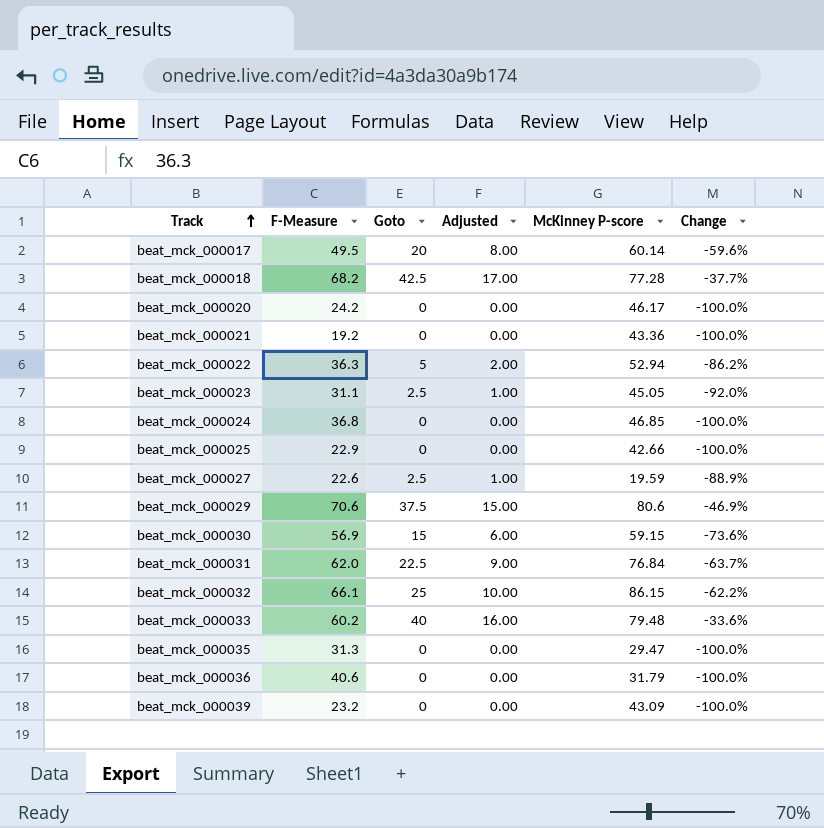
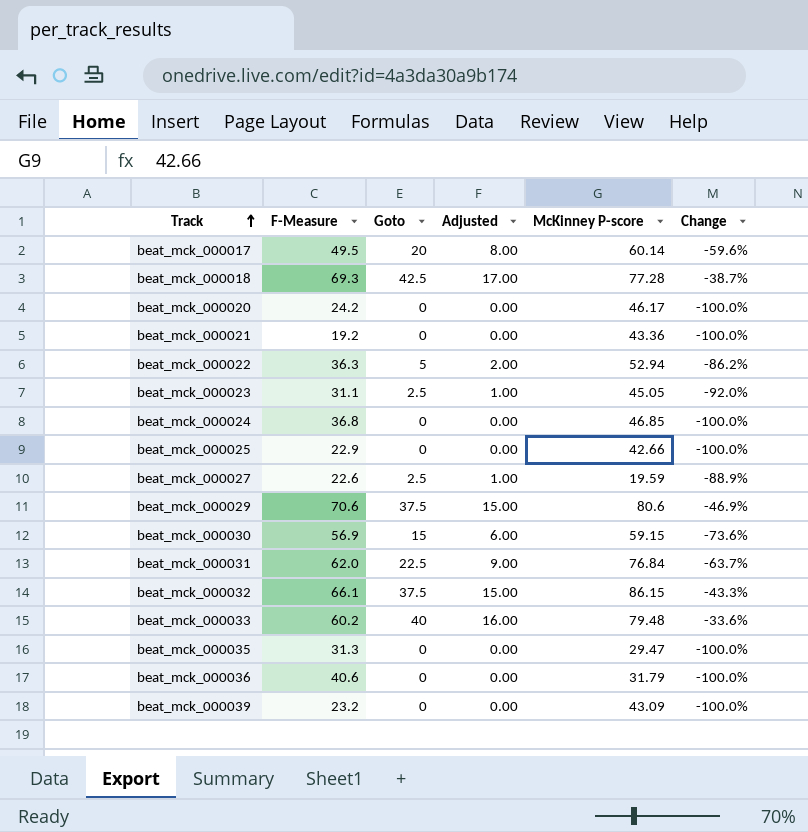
beat_mck_000018 | F-Measure: 68.2 -> 69.3
beat_mck_000018 | Change: -37.7% -> -38.7%
beat_mck_000032 | Goto: 25 -> 37.5
beat_mck_000032 | Adjusted: 10.00 -> 15.00
beat_mck_000032 | Change: -62.2% -> -43.3%

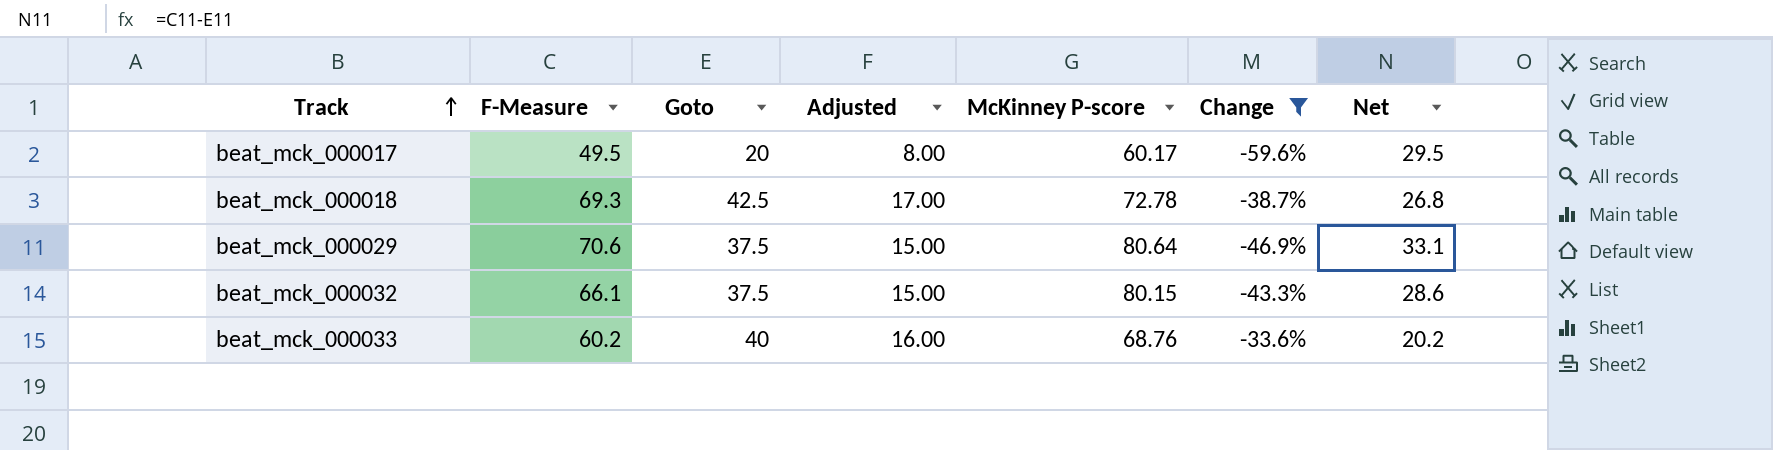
filter: none -> Change >= -59.6%
column Net | formula: none -> [F-Measure] - [Goto]
beat_mck_000017 | McKinney P-score: 60.14 -> 60.17
beat_mck_000018 | McKinney P-score: 77.28 -> 72.78
beat_mck_000029 | McKinney P-score: 80.6 -> 80.64
beat_mck_000032 | McKinney P-score: 86.15 -> 80.15
beat_mck_000033 | McKinney P-score: 79.48 -> 68.76

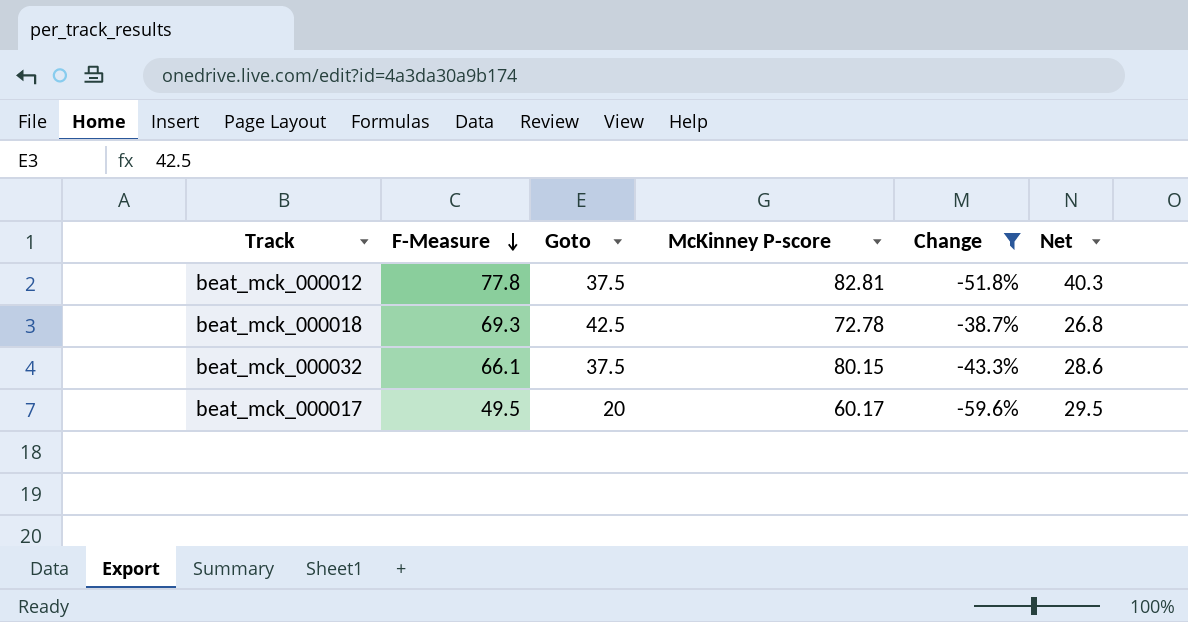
row order: Track ascending -> F-Measure descending
column Adjusted | formula: [Goto] * 0.4 -> none
row beat_mck_000029: 70.6 | 37.5 | 15.00 | 80.64 | -46.9% | 33.1 -> none
row beat_mck_000033: 60.2 | 40 | 16.00 | 68.76 | -33.6% | 20.2 -> none
row beat_mck_000012: none -> 77.8 | 37.5 | 82.81 | -51.8% | 40.3

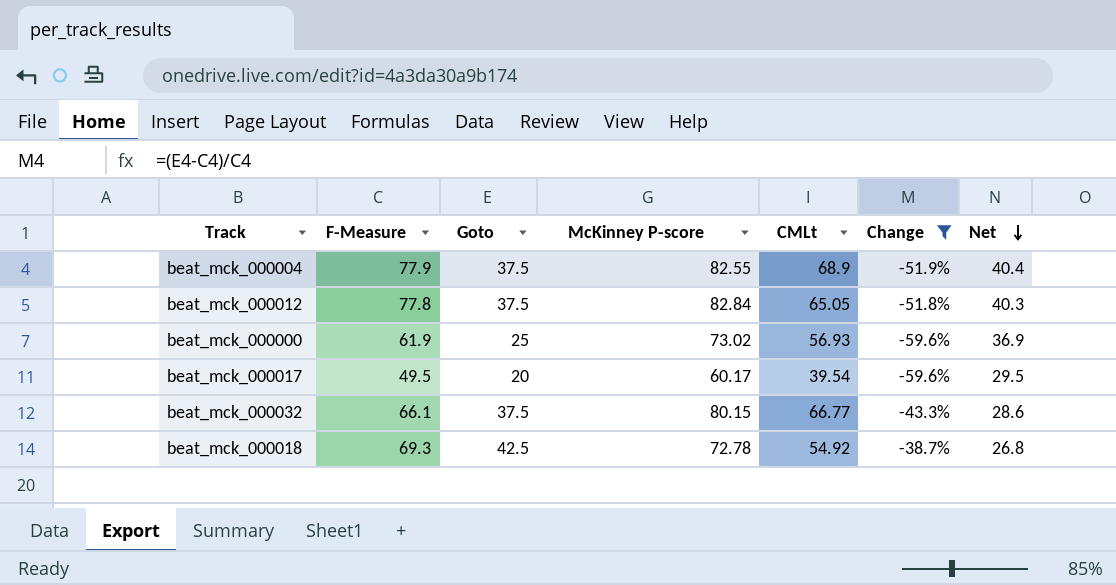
row order: F-Measure descending -> Net descending
column CMLt | position: none -> 5
row beat_mck_000004: none -> 77.9 | 37.5 | 82.55 | 68.9 | -51.9% | 40.4
beat_mck_000012 | McKinney P-score: 82.81 -> 82.84
row beat_mck_000000: none -> 61.9 | 25 | 73.02 | 56.93 | -59.6% | 36.9

